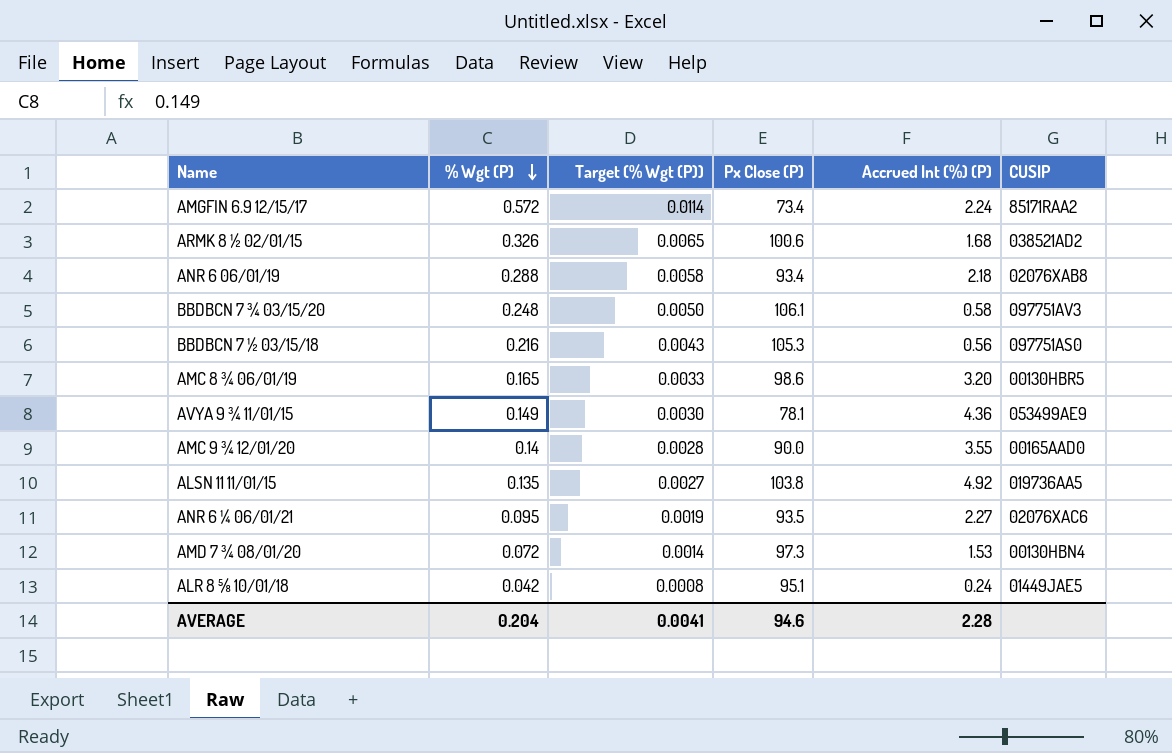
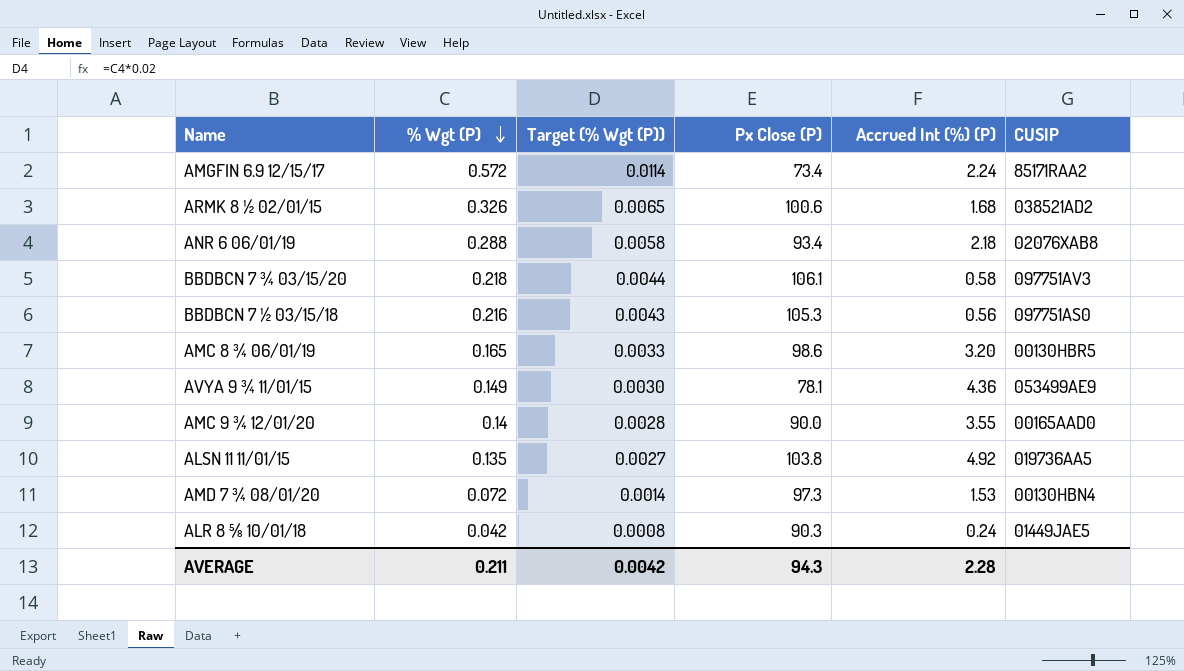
row ANR 6 ¼ 06/01/21: 0.095 | 0.0019 | 93.5 | 2.27 | 02076XAC6 -> none
BBDBCN 7 ¾ 03/15/20 | % Wgt (P): 0.248 -> 0.218
BBDBCN 7 ¾ 03/15/20 | Target (% Wgt (P)): 0.0050 -> 0.0044
ALR 8 ⅝ 10/01/18 | Px Close (P): 95.1 -> 90.3
AVERAGE | % Wgt (P): 0.204 -> 0.211
AVERAGE | Target (% Wgt (P)): 0.0041 -> 0.0042
AVERAGE | Px Close (P): 94.6 -> 94.3

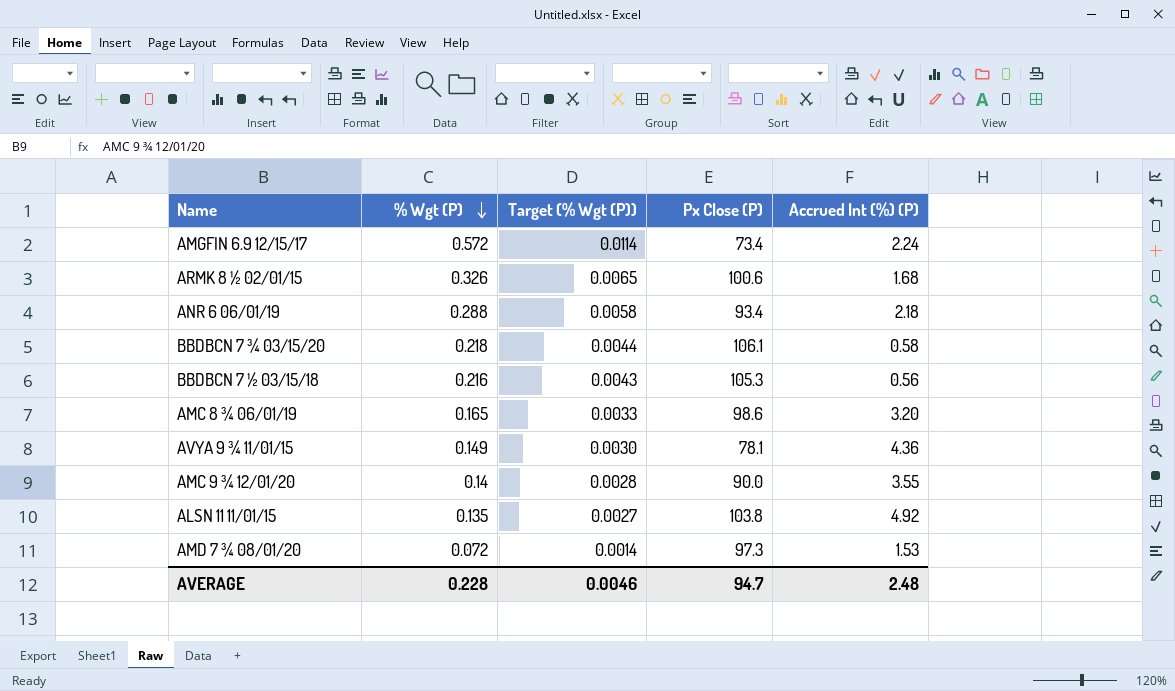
column CUSIP | position: 6 -> none
row ALR 8 ⅝ 10/01/18: 0.042 | 0.0008 | 90.3 | 0.24 | 01449JAE5 -> none
AVERAGE | % Wgt (P): 0.211 -> 0.228
AVERAGE | Target (% Wgt (P)): 0.0042 -> 0.0046
AVERAGE | Px Close (P): 94.3 -> 94.7
AVERAGE | Accrued Int (%) (P): 2.28 -> 2.48

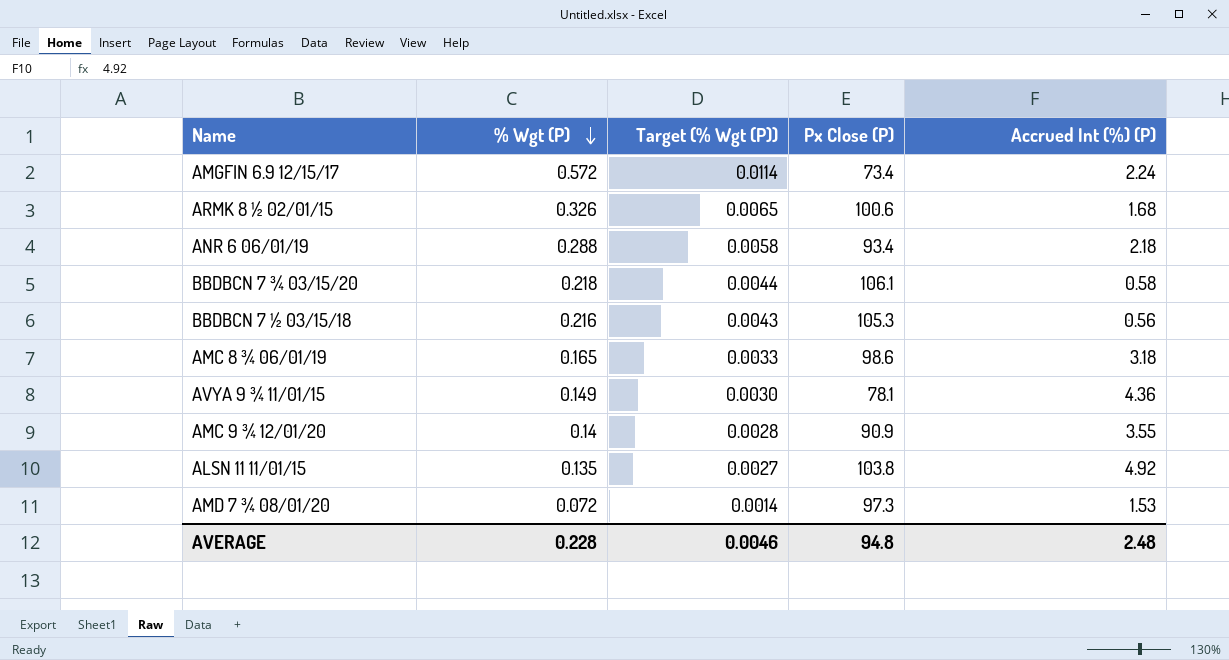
AMC 8 ¾ 06/01/19 | Accrued Int (%) (P): 3.20 -> 3.18
AMC 9 ¾ 12/01/20 | Px Close (P): 90.0 -> 90.9
AVERAGE | Px Close (P): 94.7 -> 94.8

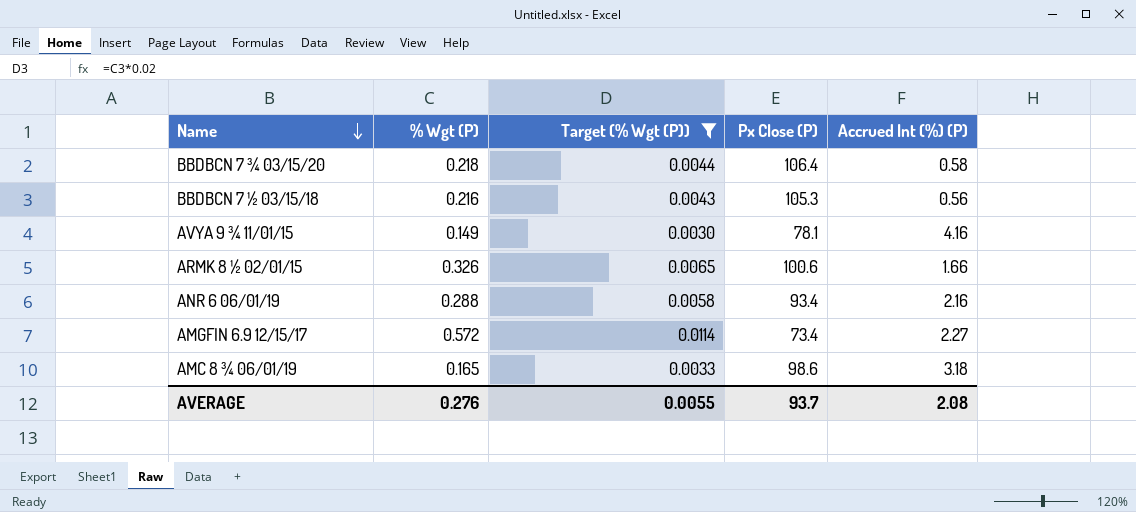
filter: none -> Target (% Wgt (P)) >= 0.0030
row order: % Wgt (P) descending -> Name descending
BBDBCN 7 ¾ 03/15/20 | Px Close (P): 106.1 -> 106.4
AVYA 9 ¾ 11/01/15 | Accrued Int (%) (P): 4.36 -> 4.16
ARMK 8 ½ 02/01/15 | Accrued Int (%) (P): 1.68 -> 1.66
ANR 6 06/01/19 | Accrued Int (%) (P): 2.18 -> 2.16
AMGFIN 6.9 12/15/17 | Accrued Int (%) (P): 2.24 -> 2.27
AVERAGE | % Wgt (P): 0.228 -> 0.276
AVERAGE | Target (% Wgt (P)): 0.0046 -> 0.0055
AVERAGE | Px Close (P): 94.8 -> 93.7
AVERAGE | Accrued Int (%) (P): 2.48 -> 2.08

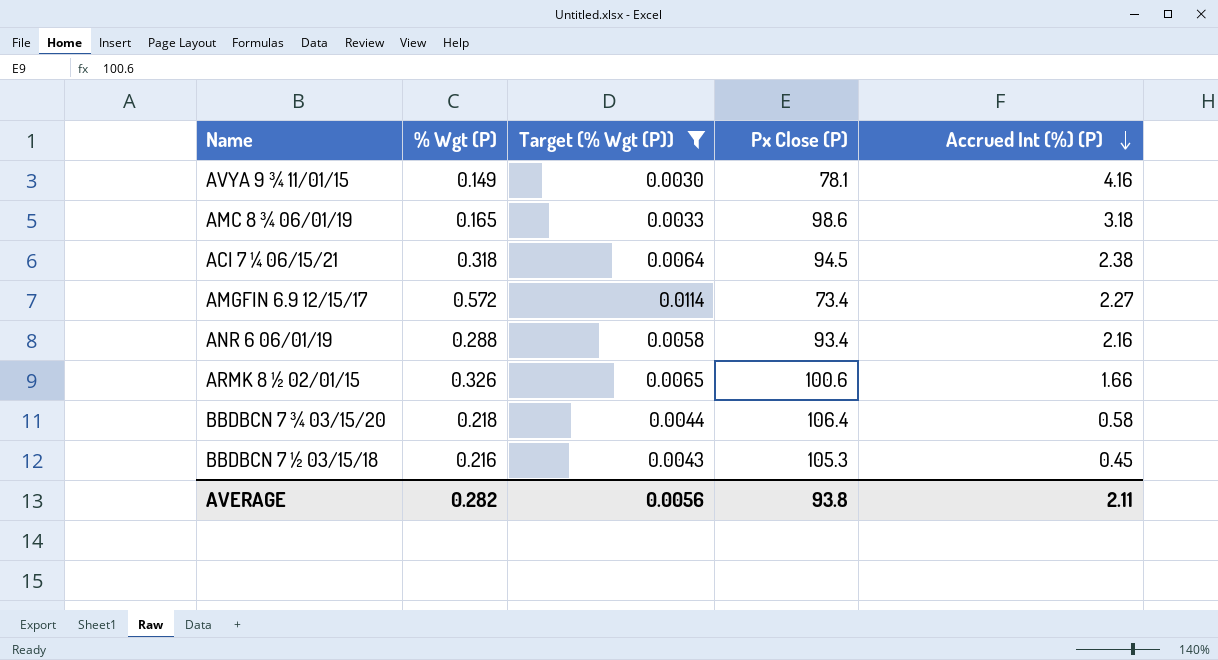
row order: Name descending -> Accrued Int (%) (P) descending
row ACI 7 ¼ 06/15/21: none -> 0.318 | 0.0064 | 94.5 | 2.38
BBDBCN 7 ½ 03/15/18 | Accrued Int (%) (P): 0.56 -> 0.45
AVERAGE | % Wgt (P): 0.276 -> 0.282
AVERAGE | Target (% Wgt (P)): 0.0055 -> 0.0056
AVERAGE | Px Close (P): 93.7 -> 93.8
AVERAGE | Accrued Int (%) (P): 2.08 -> 2.11

